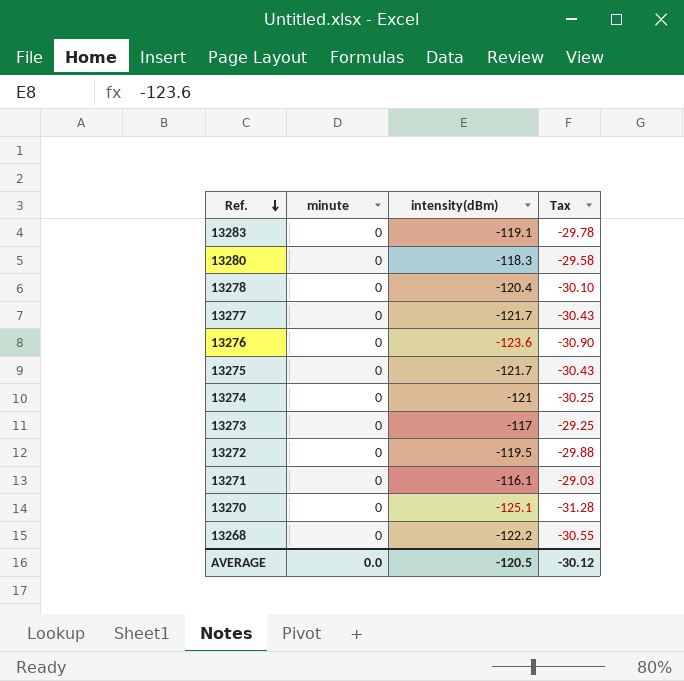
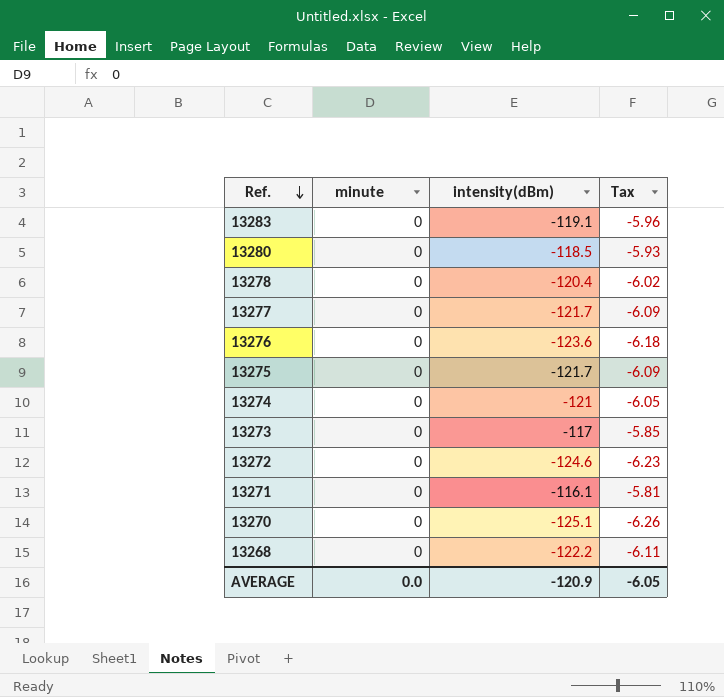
column Tax | formula: [intensity(dBm)] * 0.25 -> [intensity(dBm)] * 0.05
13280 | intensity(dBm): -118.3 -> -118.5
13272 | intensity(dBm): -119.5 -> -124.6
AVERAGE | intensity(dBm): -120.5 -> -120.9
AVERAGE | Tax: -30.12 -> -6.05

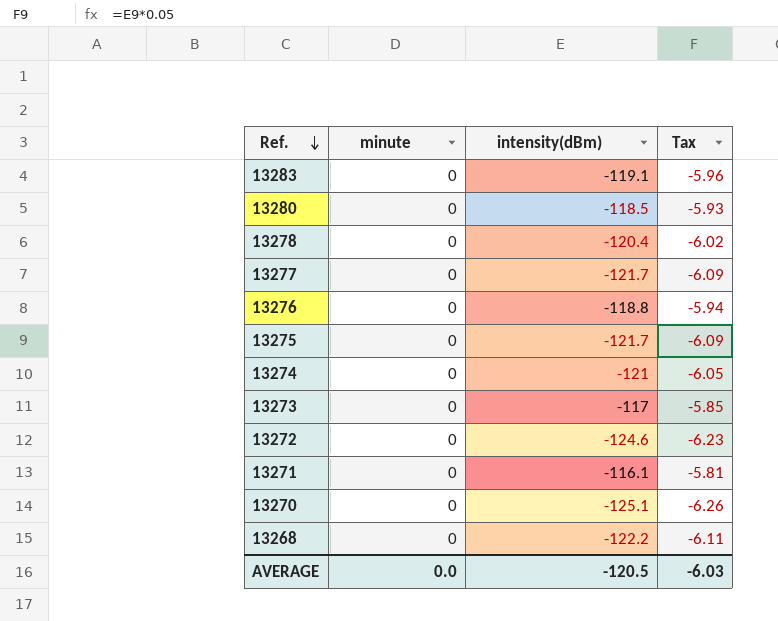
13276 | intensity(dBm): -123.6 -> -118.8
13276 | Tax: -6.18 -> -5.94
AVERAGE | intensity(dBm): -120.9 -> -120.5
AVERAGE | Tax: -6.05 -> -6.03

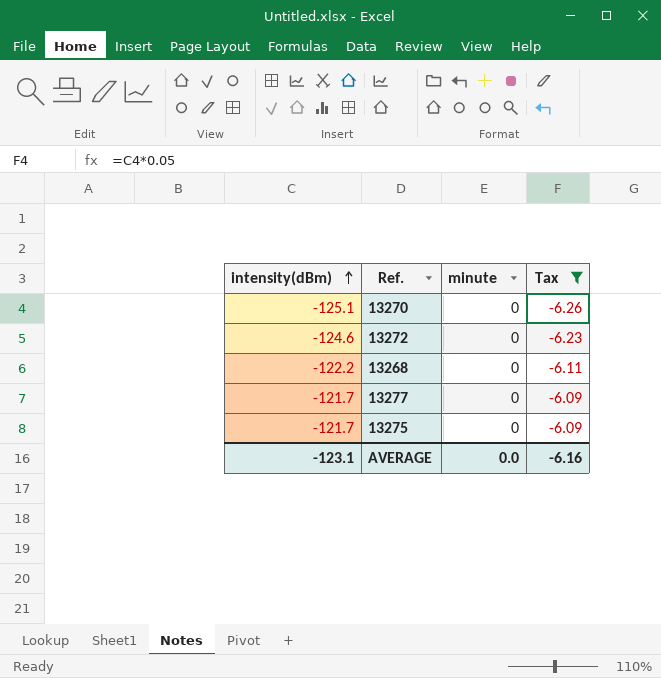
filter: none -> Tax <= -6.09
row order: Ref. descending -> intensity(dBm) ascending
column intensity(dBm) | position: 3 -> 1
AVERAGE | intensity(dBm): -120.5 -> -123.1
AVERAGE | Tax: -6.03 -> -6.16

